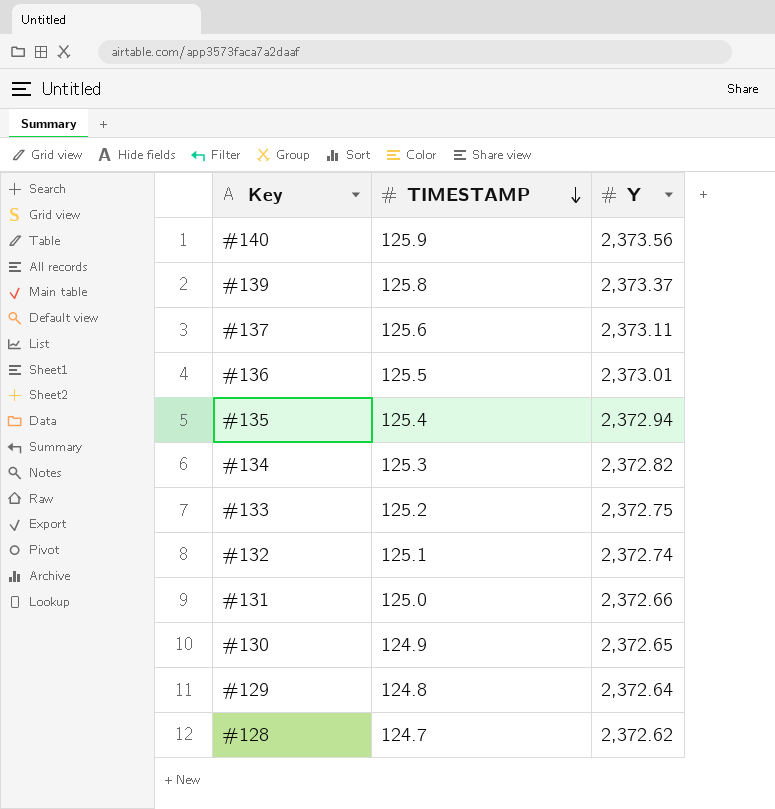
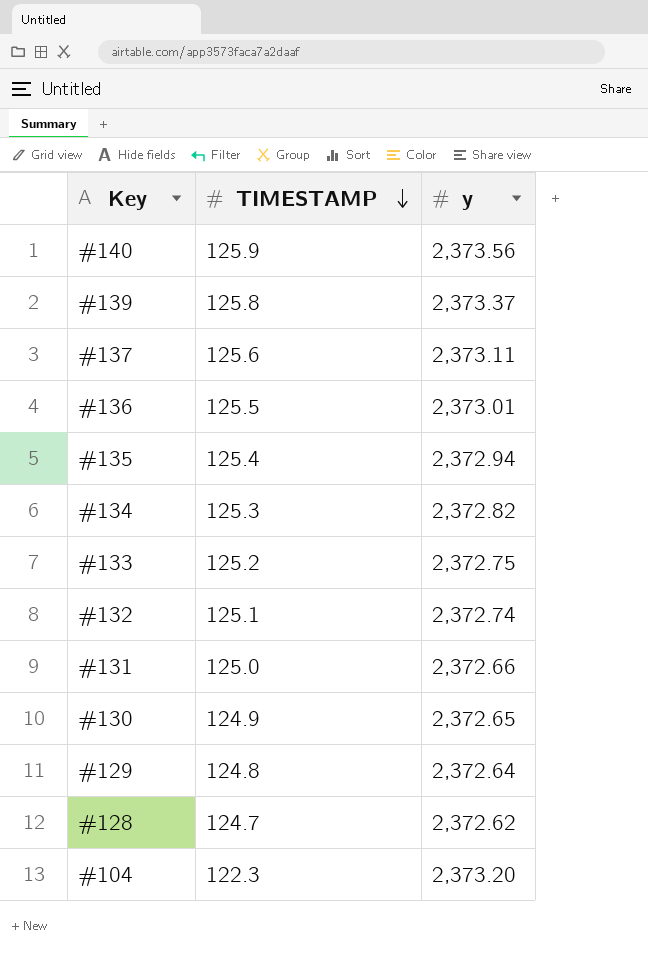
column name: Y -> y
row #104: none -> 122.3 | 2,373.20

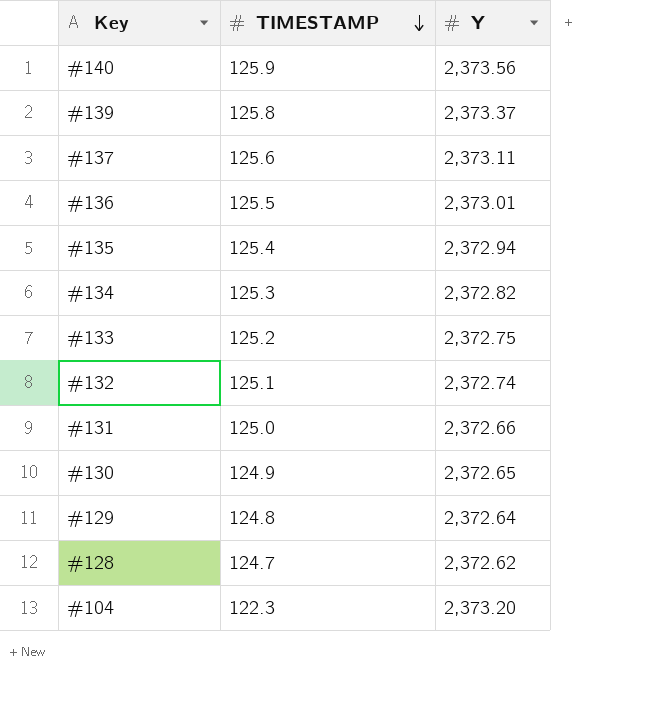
column name: y -> Y

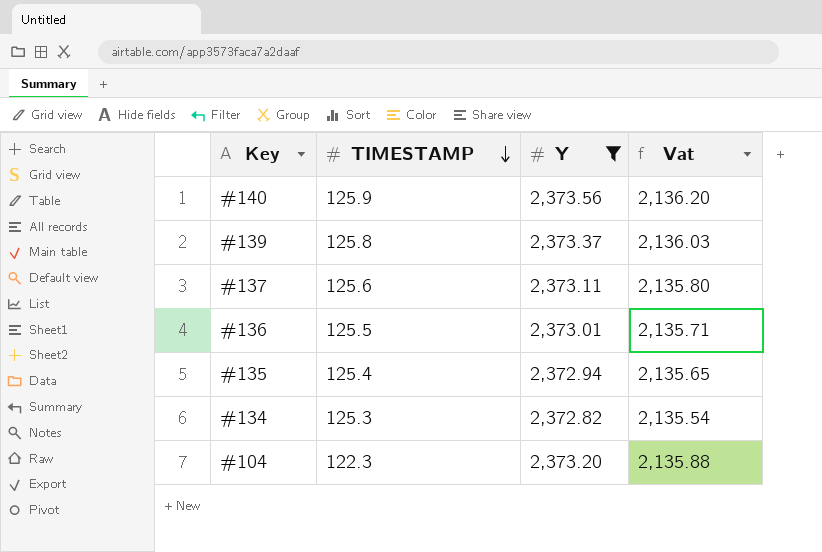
filter: none -> Y >= 2,372.82
column Vat | formula: none -> [Y] * 0.9

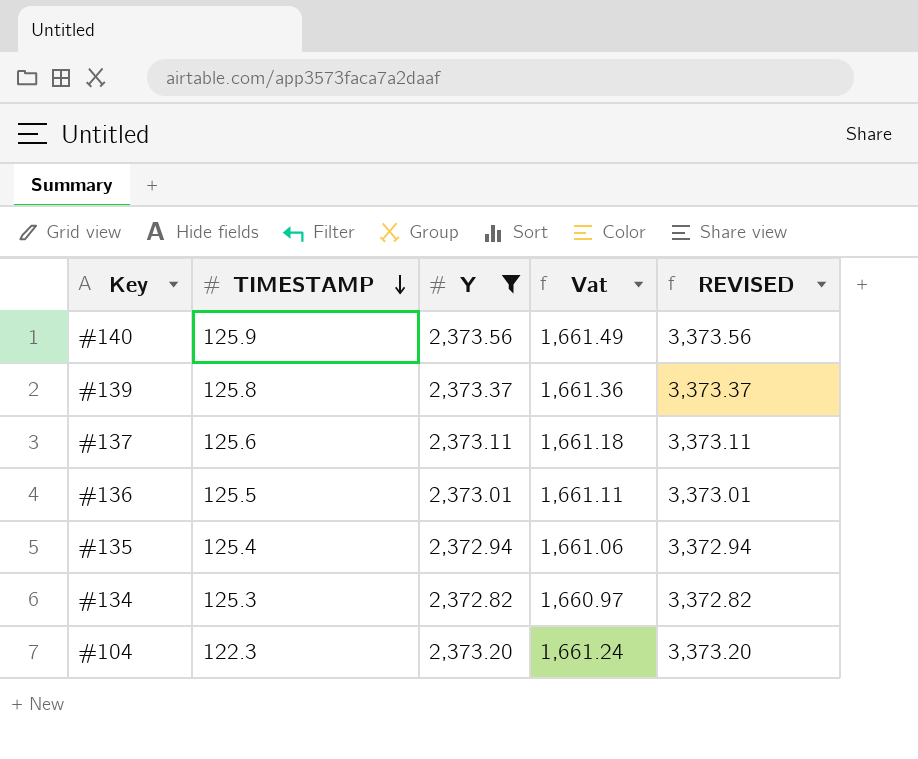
column Vat | formula: [Y] * 0.9 -> [Y] * 0.7
column REVISED | formula: none -> [Y] + 1000

